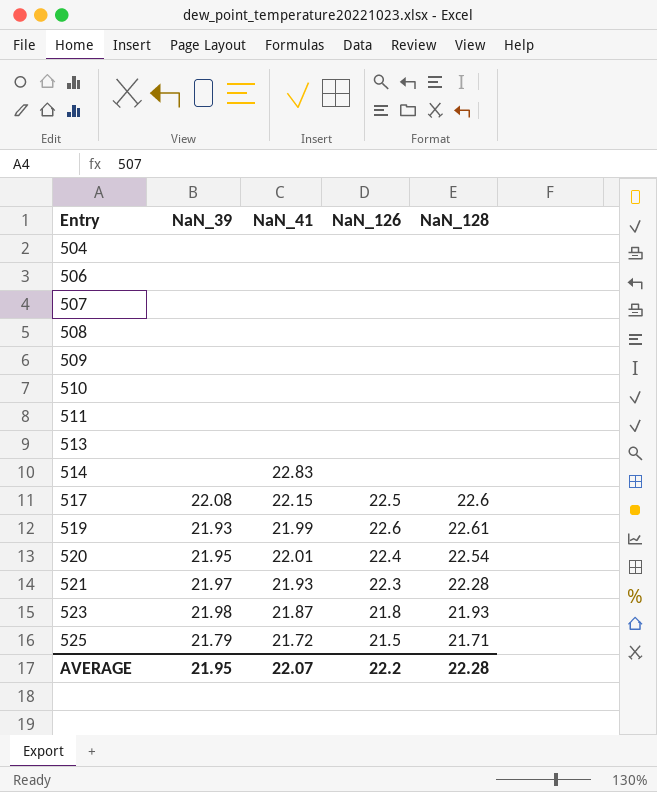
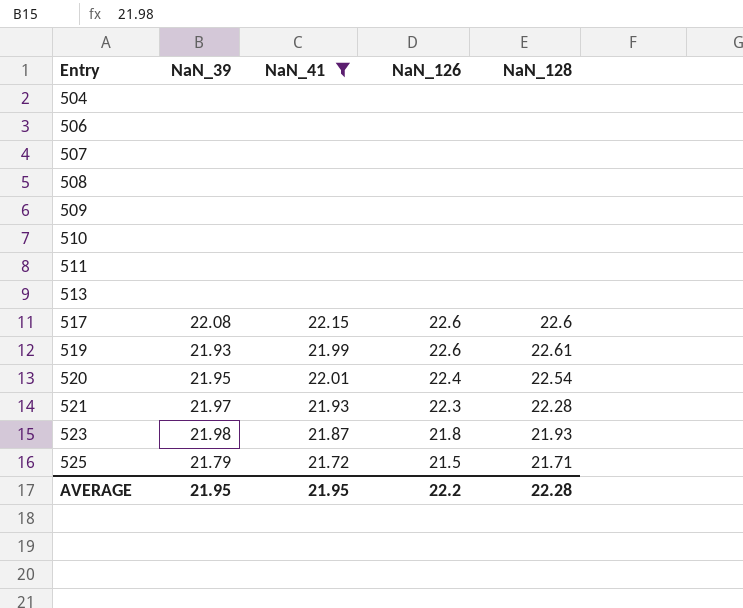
filter: none -> NaN_41 != 22.83
517 | NaN_126: 22.5 -> 22.6
AVERAGE | NaN_41: 22.07 -> 21.95

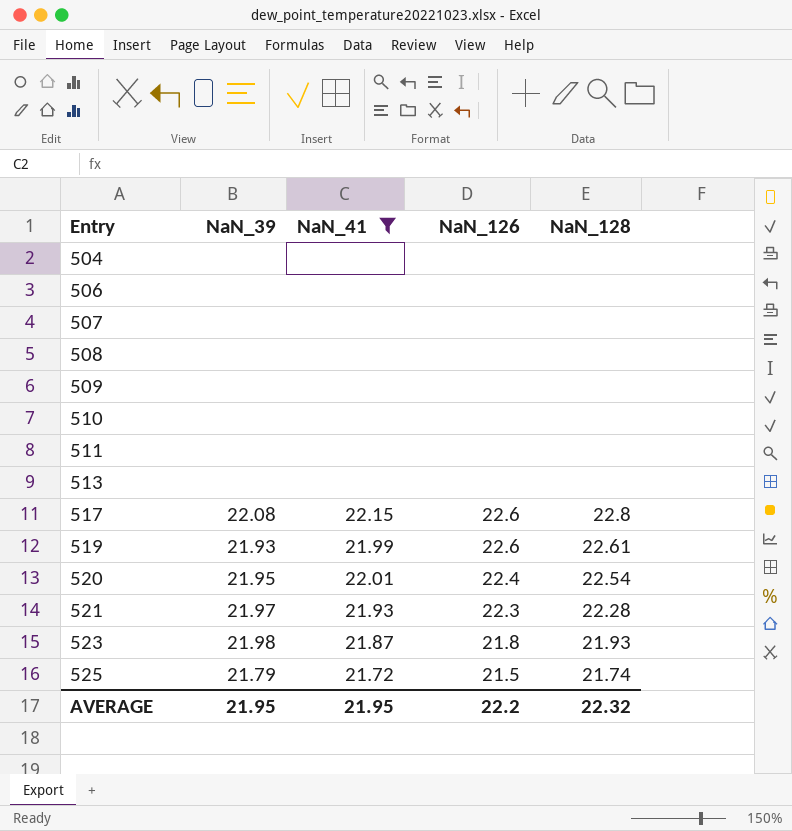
517 | NaN_128: 22.6 -> 22.8
525 | NaN_128: 21.71 -> 21.74
AVERAGE | NaN_128: 22.28 -> 22.32

